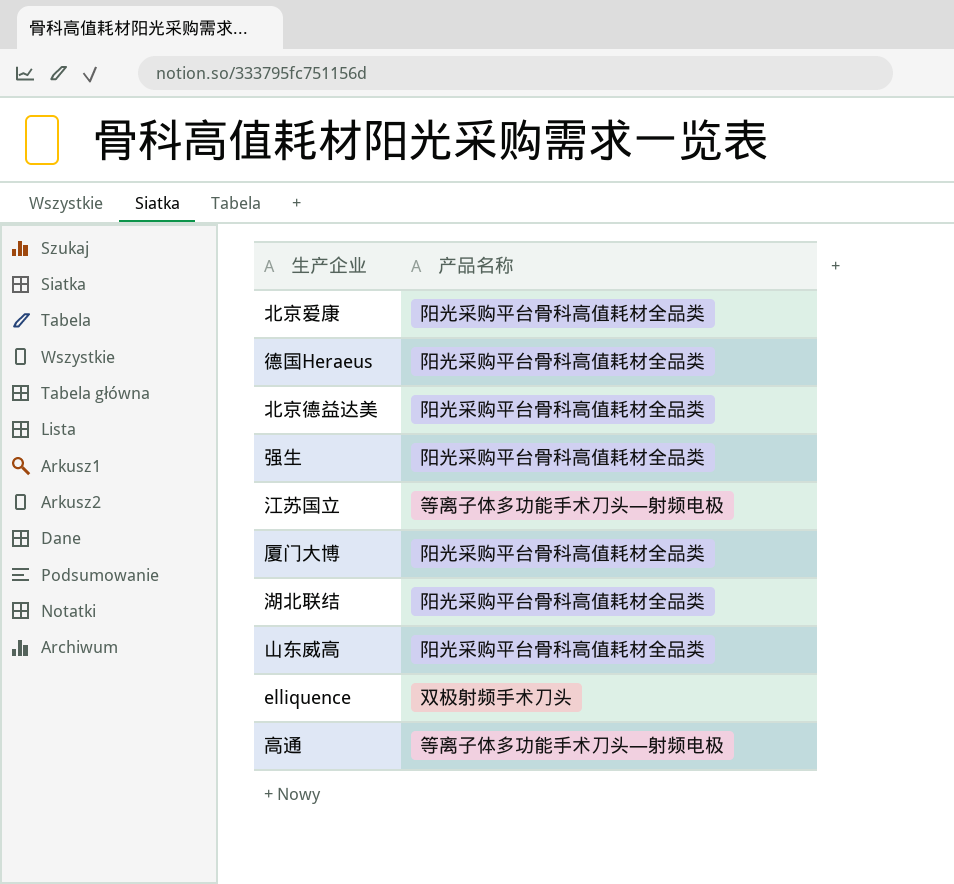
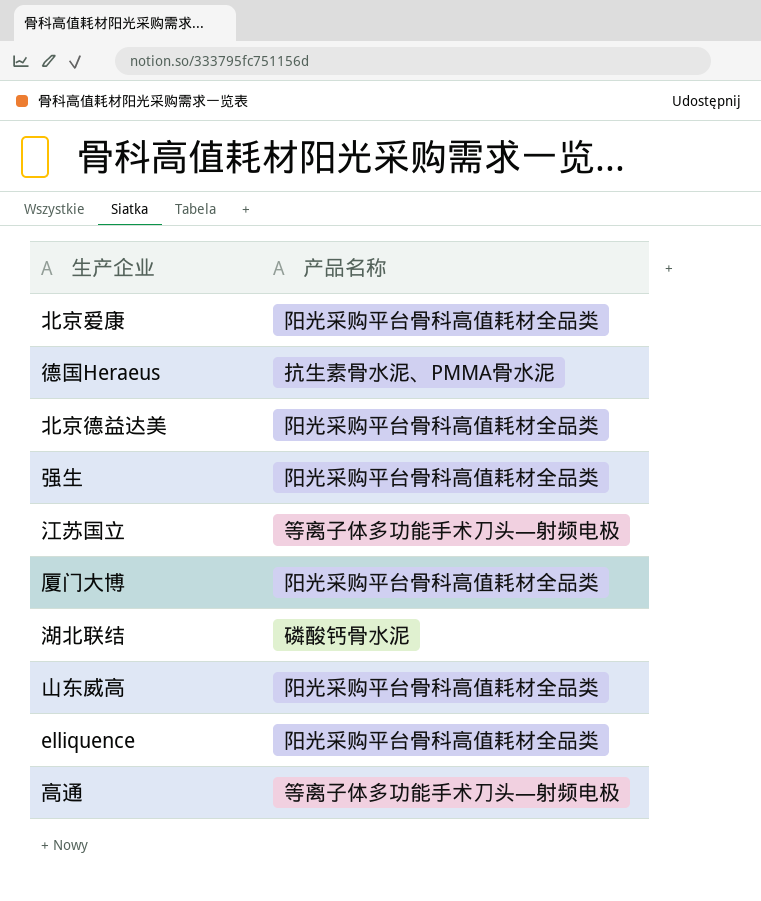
德国Heraeus | 产品名称: 阳光采购平台骨科高值耗材全品类 -> 抗生素骨水泥、PMMA骨水泥
湖北联结 | 产品名称: 阳光采购平台骨科高值耗材全品类 -> 磷酸钙骨水泥
elliquence | 产品名称: 双极射频手术刀头 -> 阳光采购平台骨科高值耗材全品类

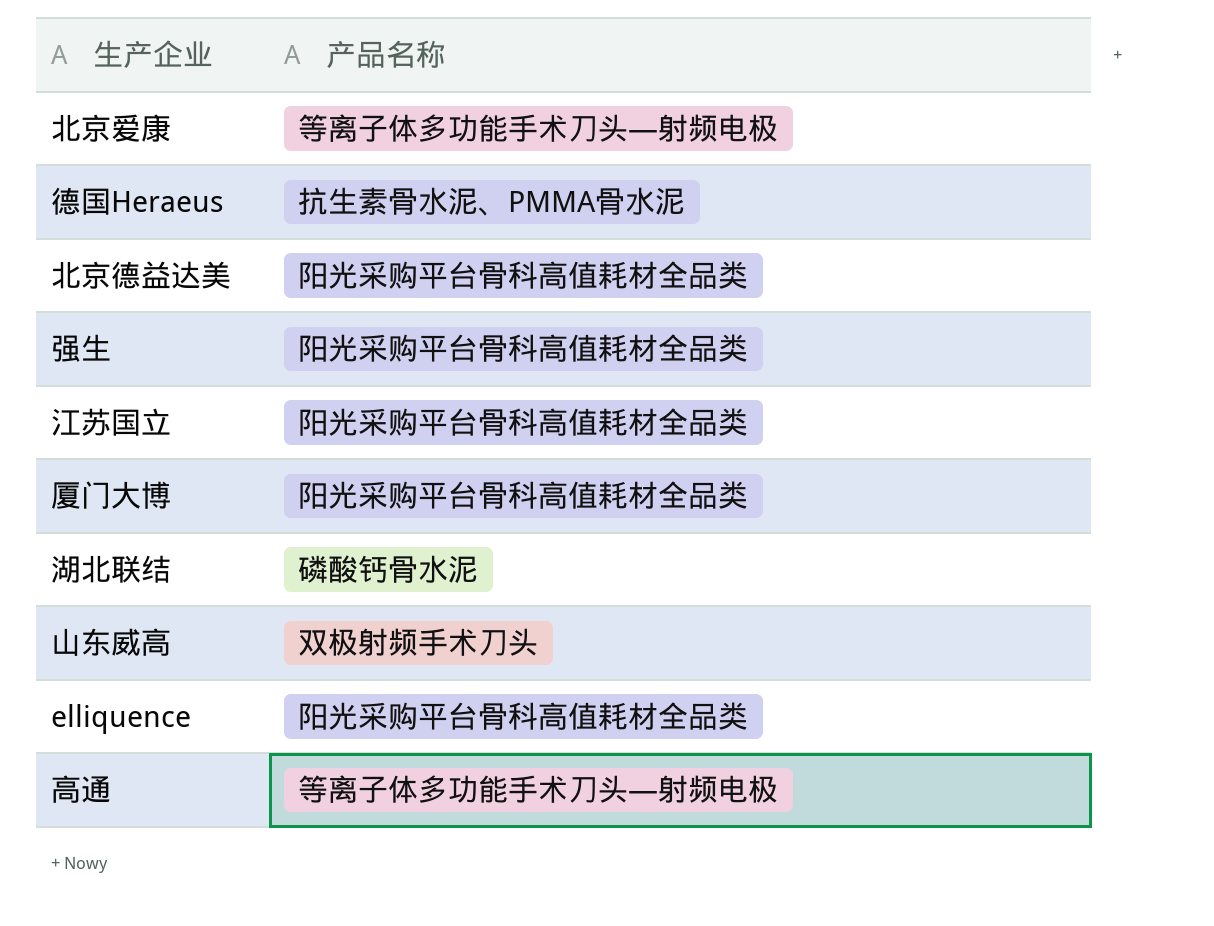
北京爱康 | 产品名称: 阳光采购平台骨科高值耗材全品类 -> 等离子体多功能手术刀头—射频电极
江苏国立 | 产品名称: 等离子体多功能手术刀头—射频电极 -> 阳光采购平台骨科高值耗材全品类
山东威高 | 产品名称: 阳光采购平台骨科高值耗材全品类 -> 双极射频手术刀头

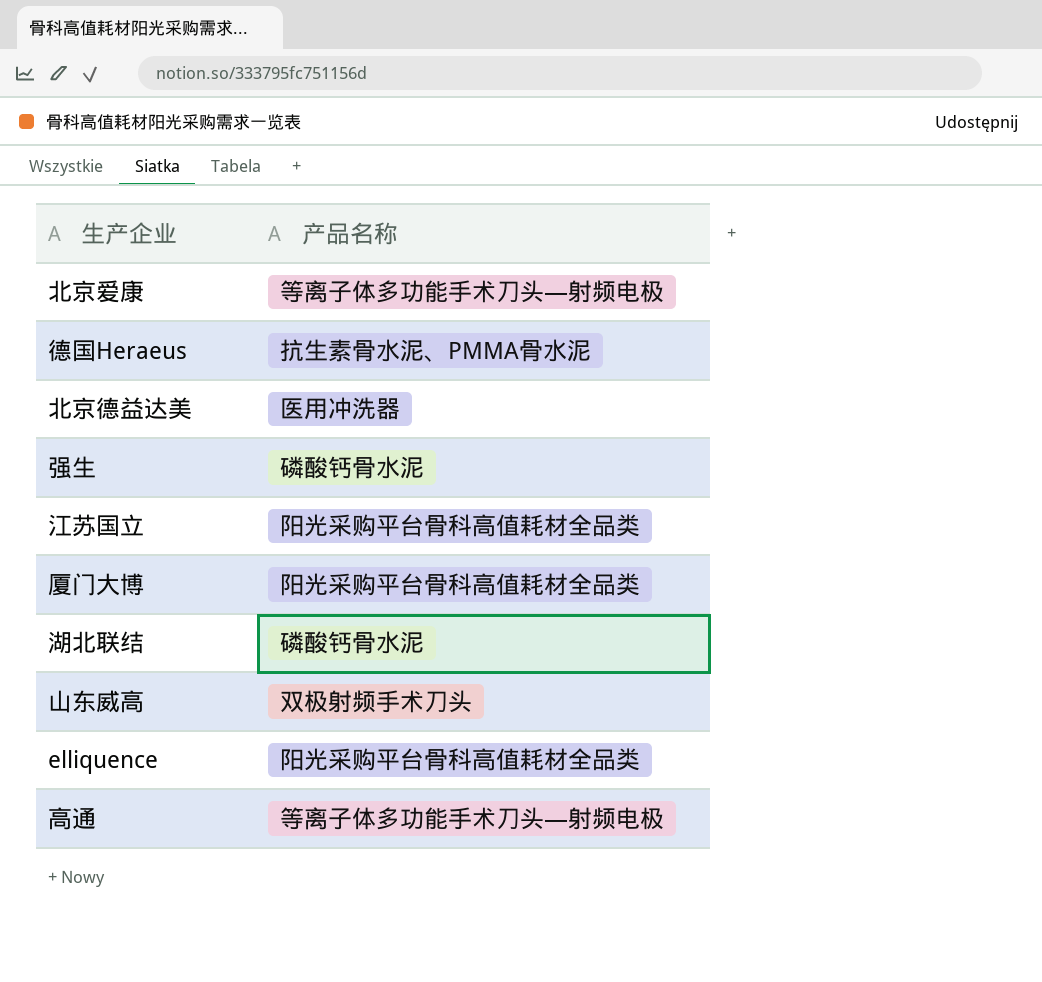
北京德益达美 | 产品名称: 阳光采购平台骨科高值耗材全品类 -> 医用冲洗器
强生 | 产品名称: 阳光采购平台骨科高值耗材全品类 -> 磷酸钙骨水泥

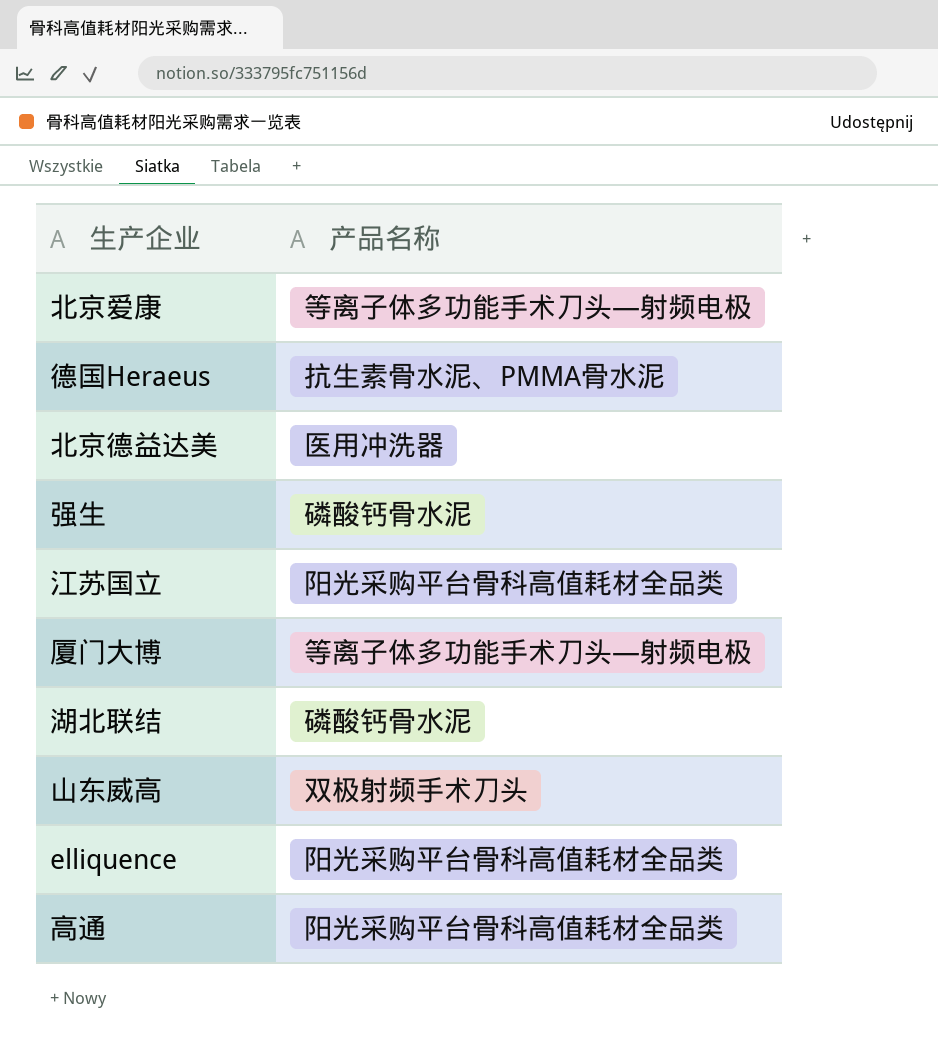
厦门大博 | 产品名称: 阳光采购平台骨科高值耗材全品类 -> 等离子体多功能手术刀头—射频电极
高通 | 产品名称: 等离子体多功能手术刀头—射频电极 -> 阳光采购平台骨科高值耗材全品类

